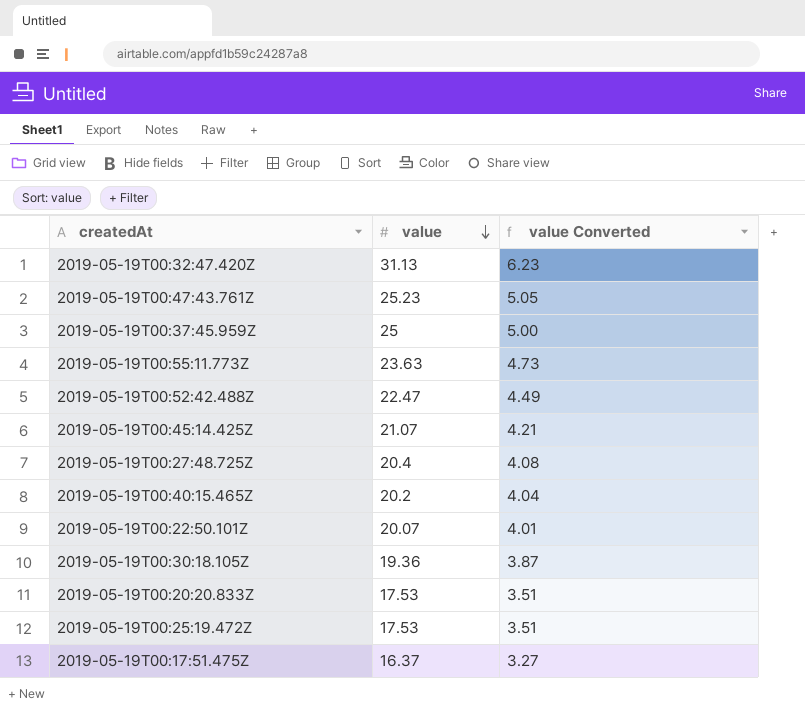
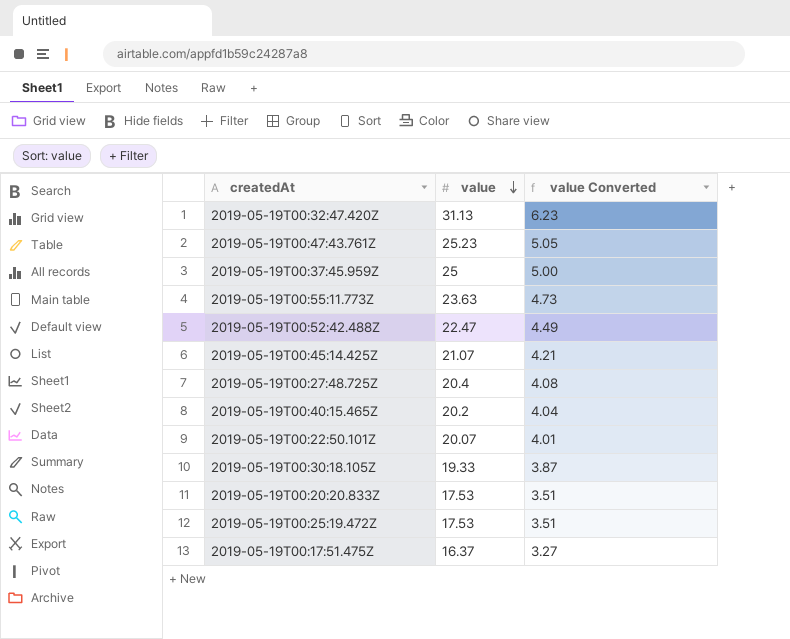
2019-05-19T00:30:18.105Z | value: 19.36 -> 19.33

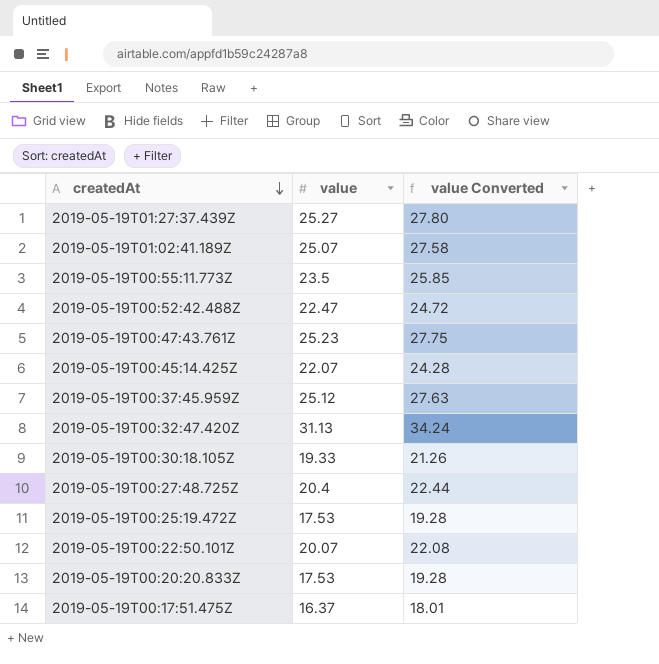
row order: value descending -> createdAt descending
column value Converted | formula: [value] * 0.2 -> [value] * 1.1
row 2019-05-19T00:40:15.465Z: 20.2 | 4.04 -> none
row 2019-05-19T01:27:37.439Z: none -> 25.27 | 27.80
row 2019-05-19T01:02:41.189Z: none -> 25.07 | 27.58
2019-05-19T00:55:11.773Z | value: 23.63 -> 23.5
2019-05-19T00:45:14.425Z | value: 21.07 -> 22.07
2019-05-19T00:37:45.959Z | value: 25 -> 25.12

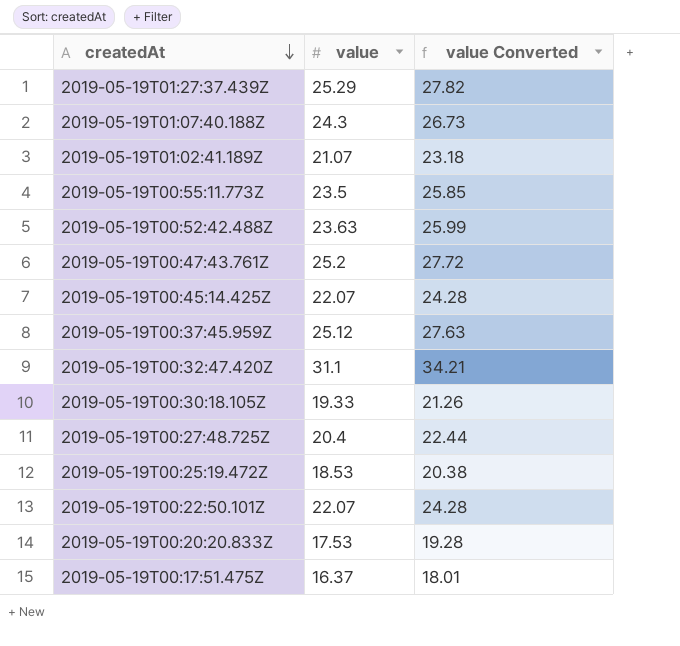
2019-05-19T01:27:37.439Z | value: 25.27 -> 25.29
2019-05-19T01:27:37.439Z | value Converted: 27.80 -> 27.82
row 2019-05-19T01:07:40.188Z: none -> 24.3 | 26.73
2019-05-19T01:02:41.189Z | value: 25.07 -> 21.07
2019-05-19T01:02:41.189Z | value Converted: 27.58 -> 23.18
2019-05-19T00:52:42.488Z | value: 22.47 -> 23.63
2019-05-19T00:52:42.488Z | value Converted: 24.72 -> 25.99
2019-05-19T00:47:43.761Z | value: 25.23 -> 25.2
2019-05-19T00:47:43.761Z | value Converted: 27.75 -> 27.72
2019-05-19T00:32:47.420Z | value: 31.13 -> 31.1
2019-05-19T00:32:47.420Z | value Converted: 34.24 -> 34.21
2019-05-19T00:25:19.472Z | value: 17.53 -> 18.53
2019-05-19T00:25:19.472Z | value Converted: 19.28 -> 20.38
2019-05-19T00:22:50.101Z | value: 20.07 -> 22.07
2019-05-19T00:22:50.101Z | value Converted: 22.08 -> 24.28

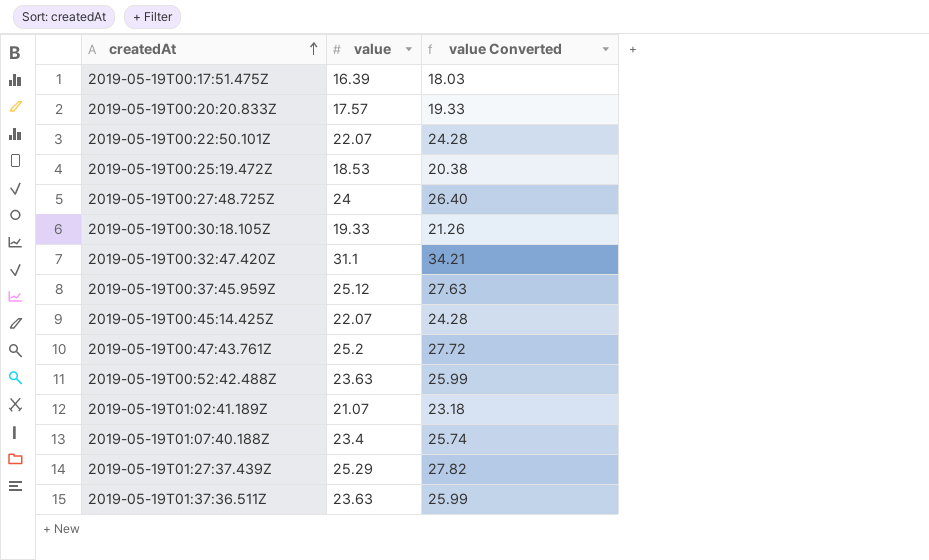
row order: createdAt descending -> createdAt ascending
row 2019-05-19T00:55:11.773Z: 23.5 | 25.85 -> none
2019-05-19T00:17:51.475Z | value: 16.37 -> 16.39
2019-05-19T00:17:51.475Z | value Converted: 18.01 -> 18.03
2019-05-19T00:20:20.833Z | value: 17.53 -> 17.57
2019-05-19T00:20:20.833Z | value Converted: 19.28 -> 19.33
2019-05-19T00:27:48.725Z | value: 20.4 -> 24
2019-05-19T00:27:48.725Z | value Converted: 22.44 -> 26.40
2019-05-19T01:07:40.188Z | value: 24.3 -> 23.4
2019-05-19T01:07:40.188Z | value Converted: 26.73 -> 25.74
row 2019-05-19T01:37:36.511Z: none -> 23.63 | 25.99

